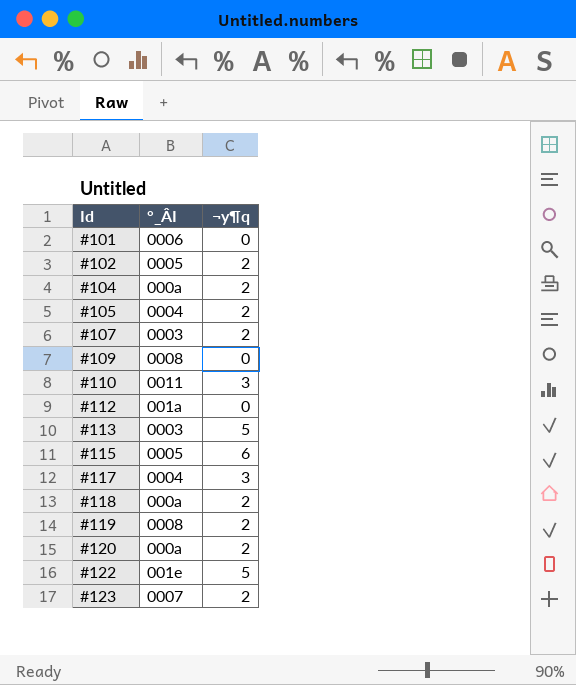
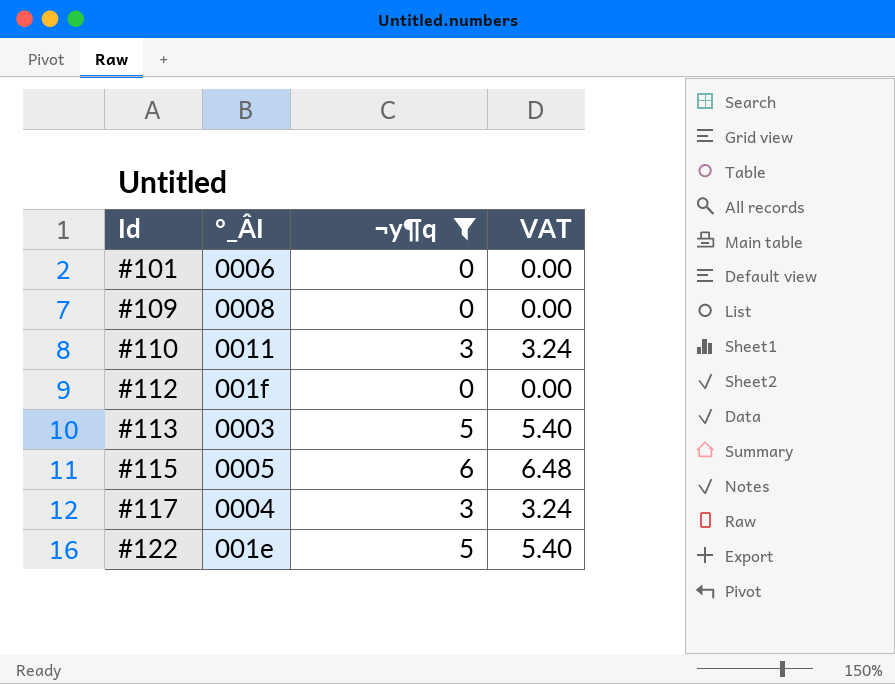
filter: none -> ¬y¶q != 2
column VAT | formula: none -> [¬y¶q] * 1.08
#112 | °_ÂI: 001a -> 001f

